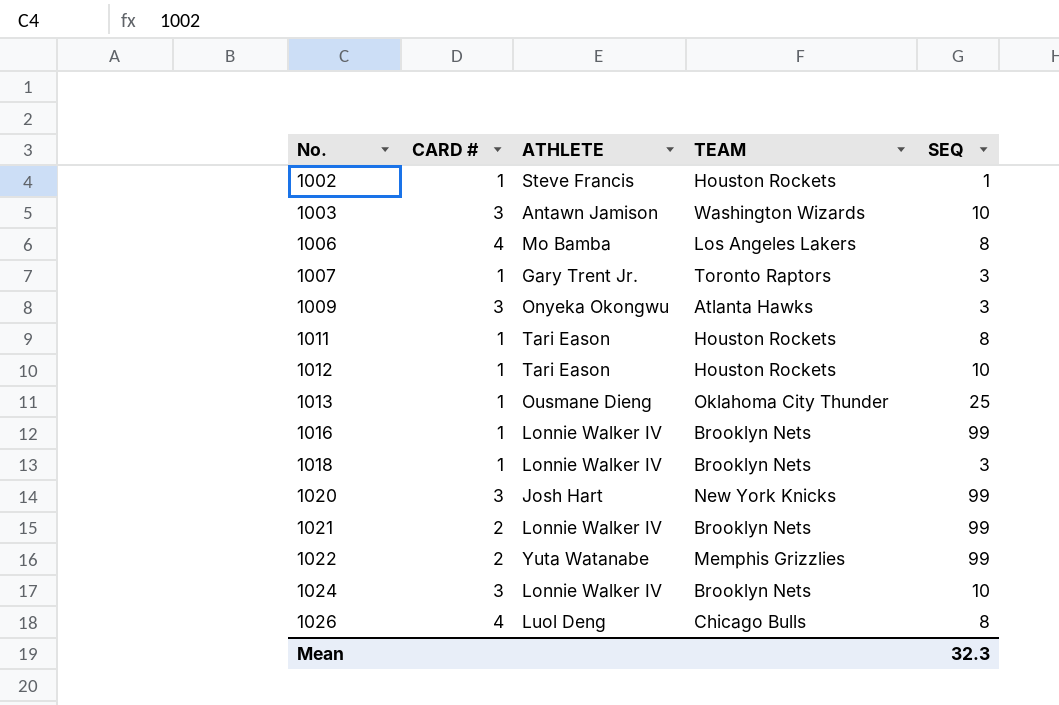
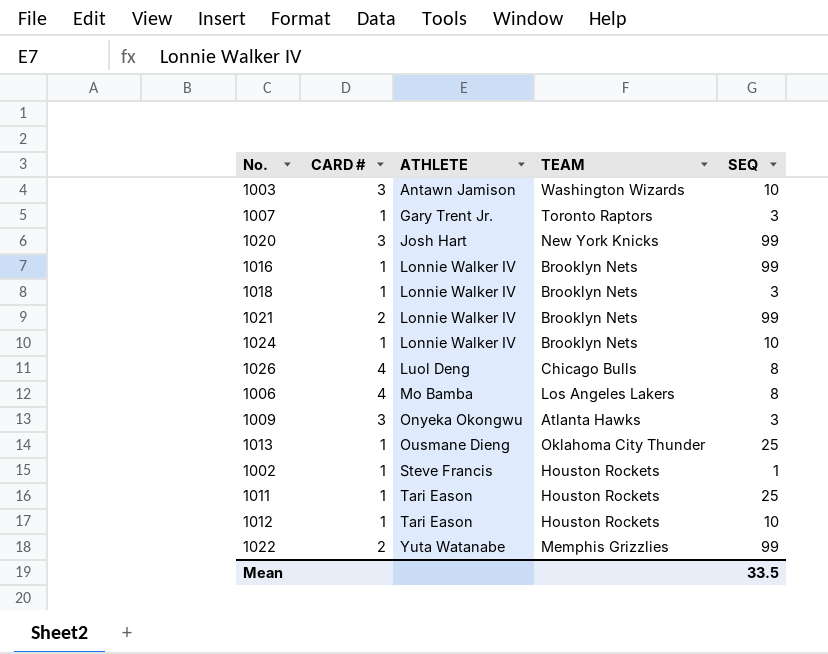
row order: No. ascending -> ATHLETE ascending
1024 | CARD #: 3 -> 1
1011 | SEQ: 8 -> 25
Mean | SEQ: 32.3 -> 33.5

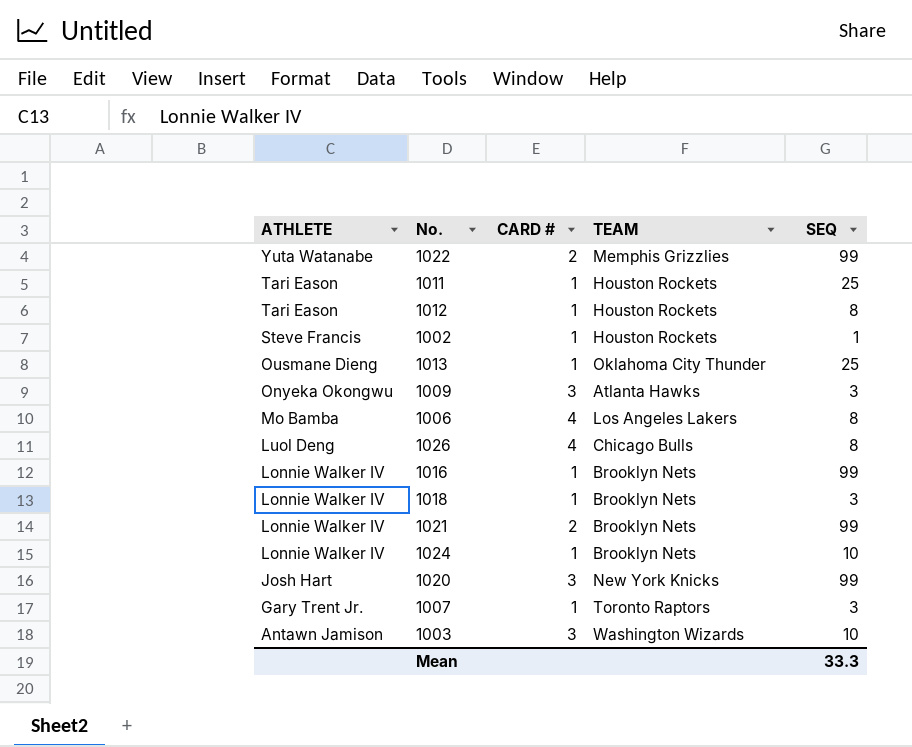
row order: ATHLETE ascending -> ATHLETE descending
column ATHLETE | position: 3 -> 1
1012 | SEQ: 10 -> 8
Mean | SEQ: 33.5 -> 33.3

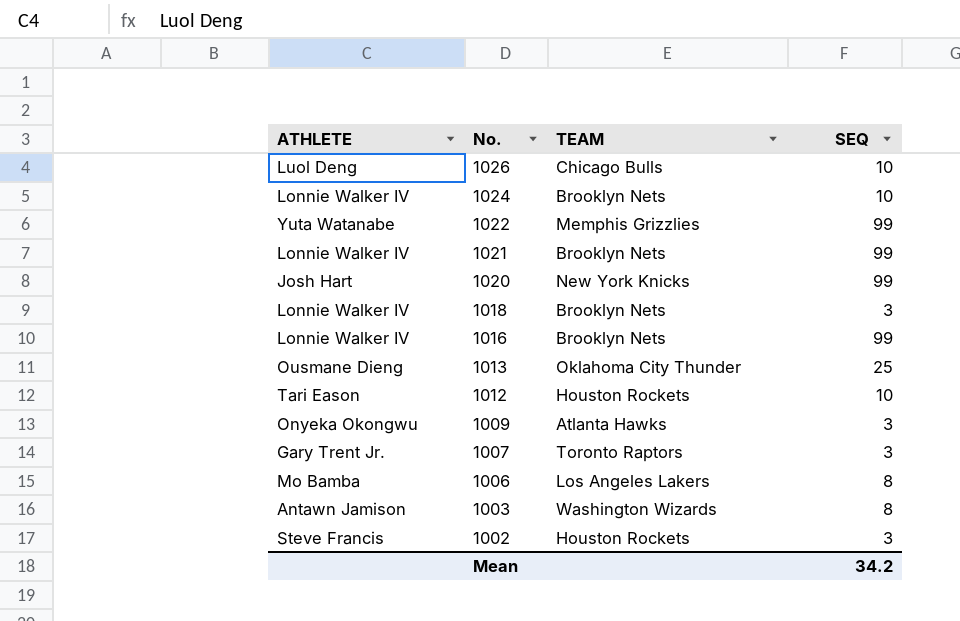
row order: ATHLETE descending -> No. descending
column CARD # | position: 3 -> none
row 1011: Tari Eason | 1 | Houston Rockets | 25 -> none
1026 | SEQ: 8 -> 10
1012 | SEQ: 8 -> 10
1003 | SEQ: 10 -> 8
1002 | SEQ: 1 -> 3
Mean | SEQ: 33.3 -> 34.2

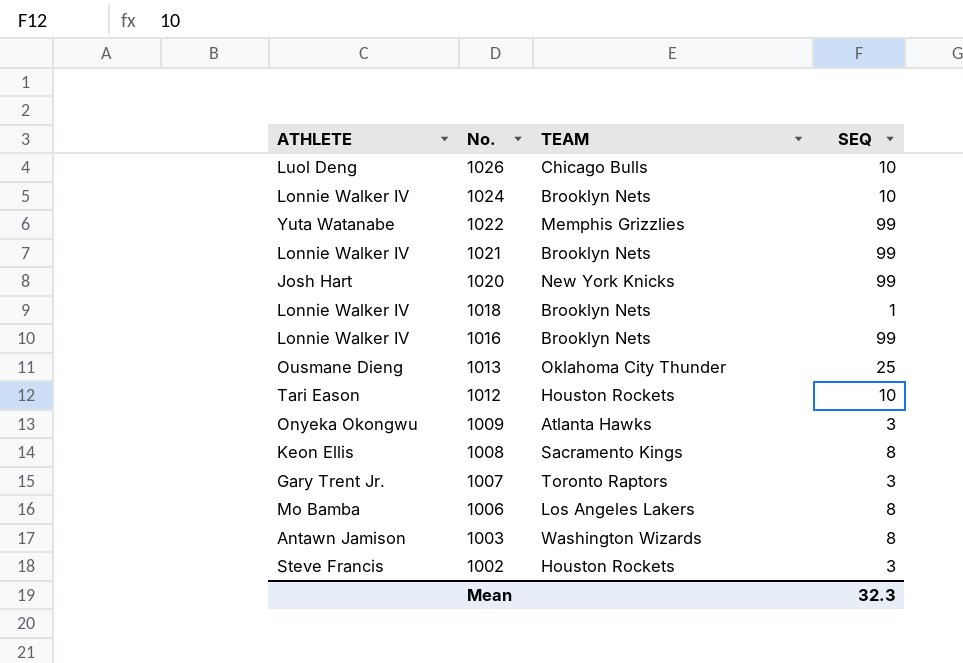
1018 | SEQ: 3 -> 1
row 1008: none -> Keon Ellis | Sacramento Kings | 8
Mean | SEQ: 34.2 -> 32.3

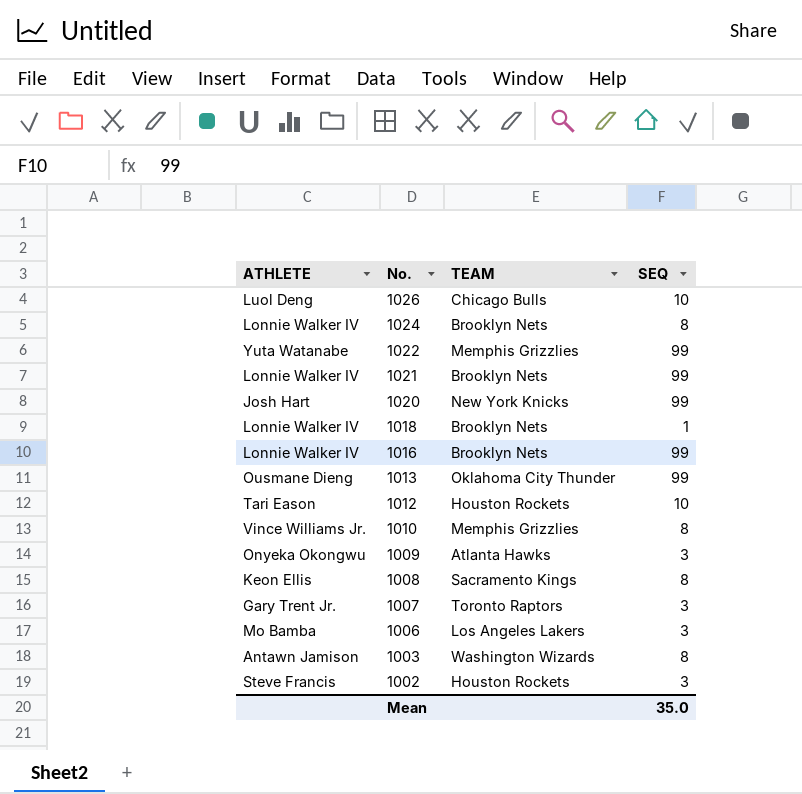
1024 | SEQ: 10 -> 8
1013 | SEQ: 25 -> 99
row 1010: none -> Vince Williams Jr. | Memphis Grizzlies | 8
1006 | SEQ: 8 -> 3
Mean | SEQ: 32.3 -> 35.0

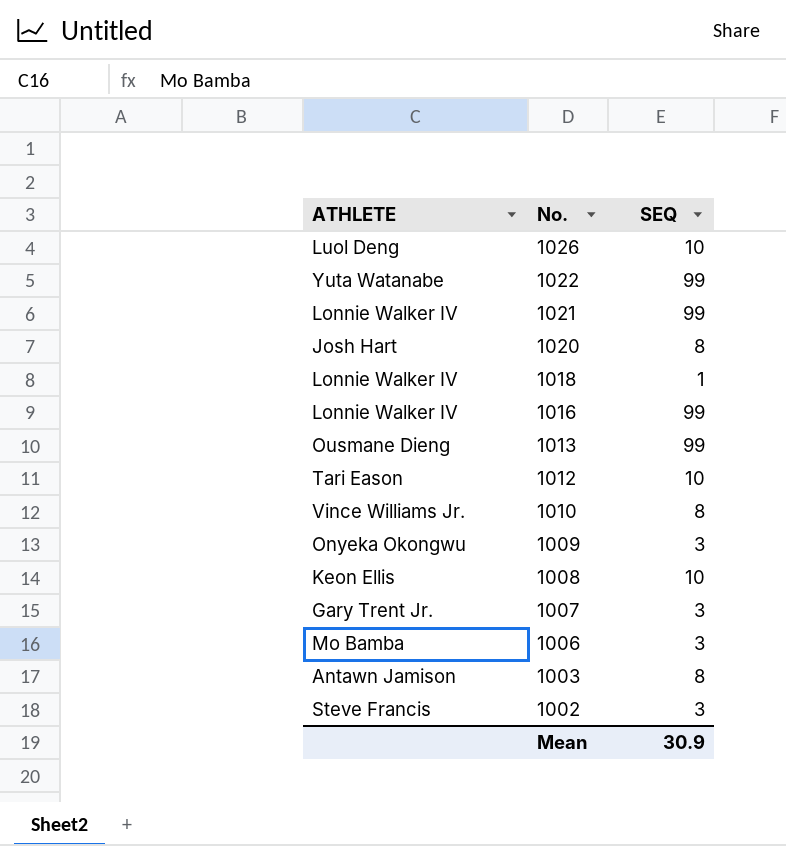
column TEAM | position: 3 -> none
row 1024: Lonnie Walker IV | Brooklyn Nets | 8 -> none
1020 | SEQ: 99 -> 8
1008 | SEQ: 8 -> 10
Mean | SEQ: 35.0 -> 30.9

